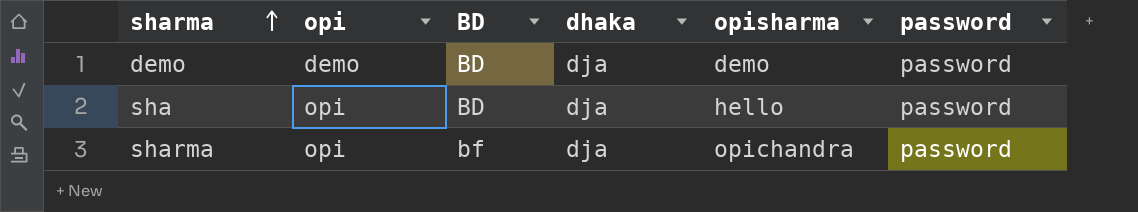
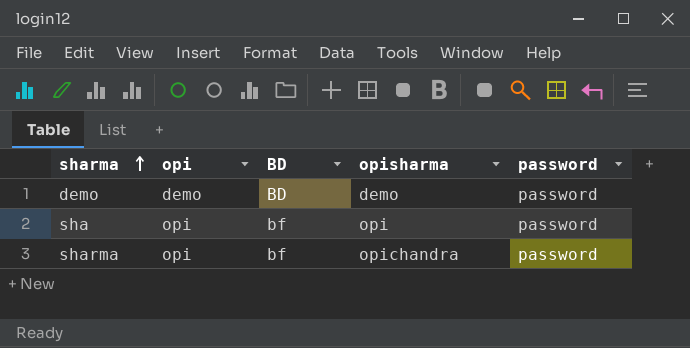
column dhaka | position: 4 -> none
sha | BD: BD -> bf
sha | opisharma: hello -> opi

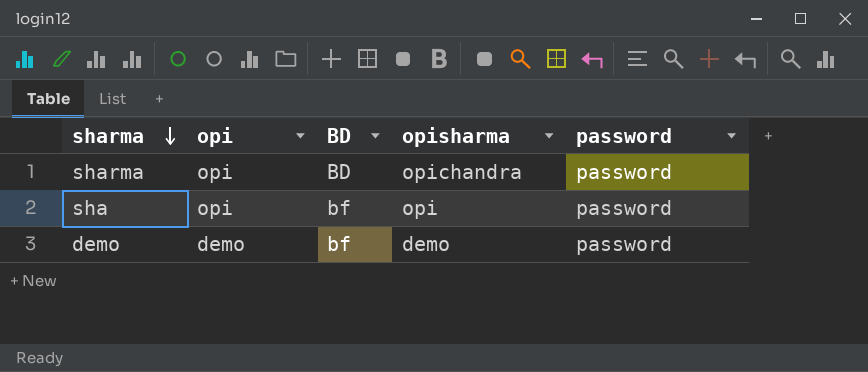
row order: sharma ascending -> sharma descending
sharma | BD: bf -> BD
demo | BD: BD -> bf

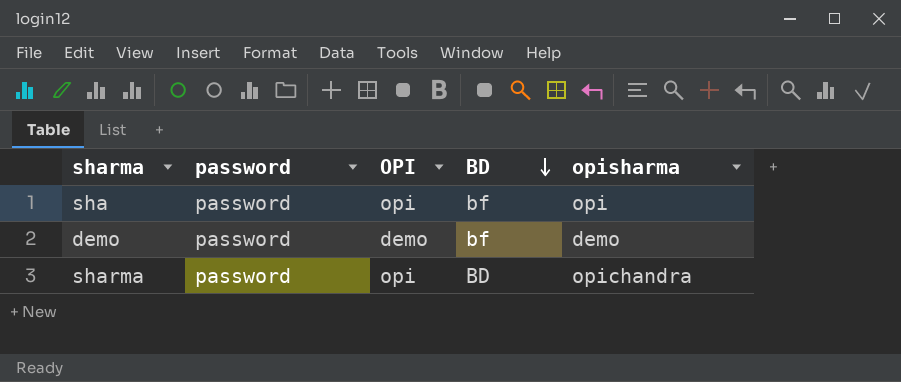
row order: sharma descending -> BD descending
column password | position: 5 -> 2
column name: opi -> OPI

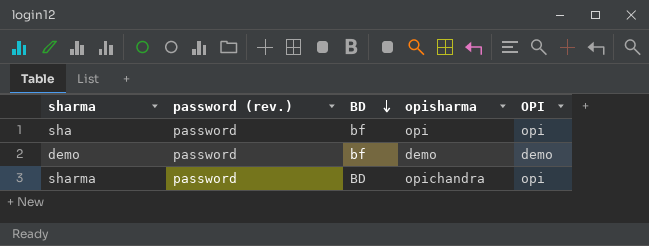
column name: password -> password (rev.)
column OPI | position: 3 -> 5

